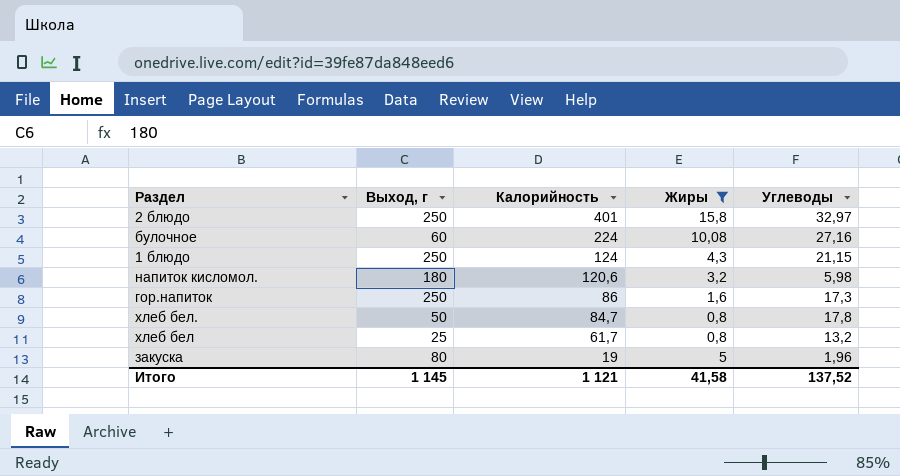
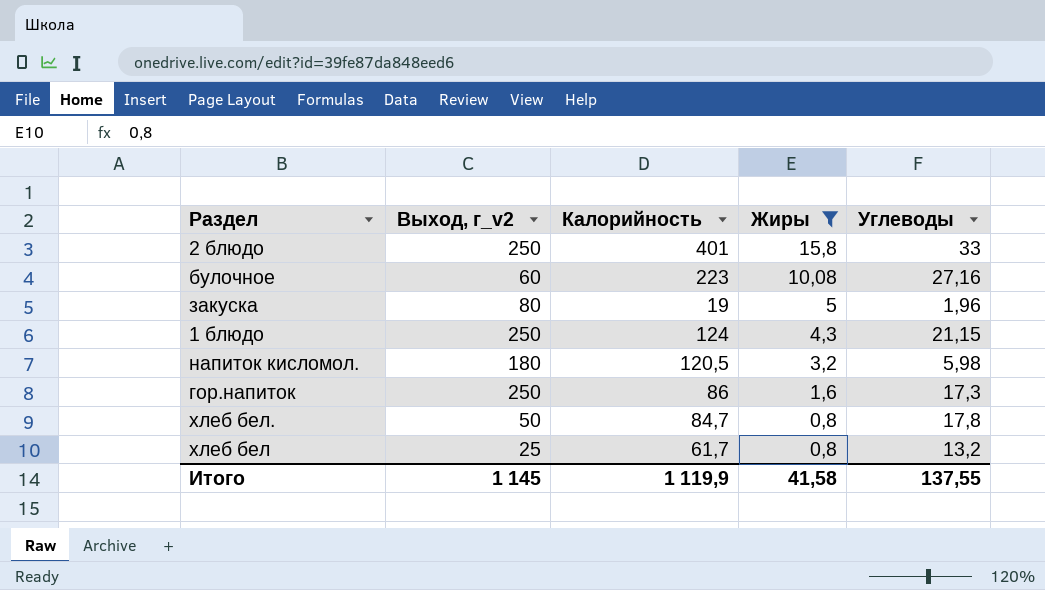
row order: Калорийность descending -> Жиры descending
column name: Выход, г -> Выход, г_v2
2 блюдо | Углеводы: 32,97 -> 33
булочное | Калорийность: 224 -> 223
напиток кисломол. | Калорийность: 120,6 -> 120,5
Итого | Калорийность: 1 121 -> 1 119,9
Итого | Углеводы: 137,52 -> 137,55

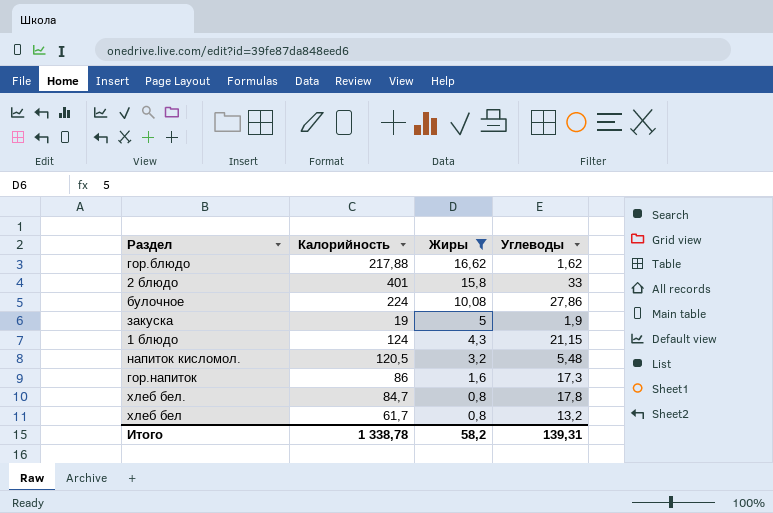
column Выход, г_v2 | position: 2 -> none
row гор.блюдо: none -> 217,88 | 16,62 | 1,62
булочное | Калорийность: 223 -> 224
булочное | Углеводы: 27,16 -> 27,86
закуска | Углеводы: 1,96 -> 1,9
напиток кисломол. | Углеводы: 5,98 -> 5,48
Итого | Калорийность: 1 119,9 -> 1 338,78
Итого | Жиры: 41,58 -> 58,2
Итого | Углеводы: 137,55 -> 139,31

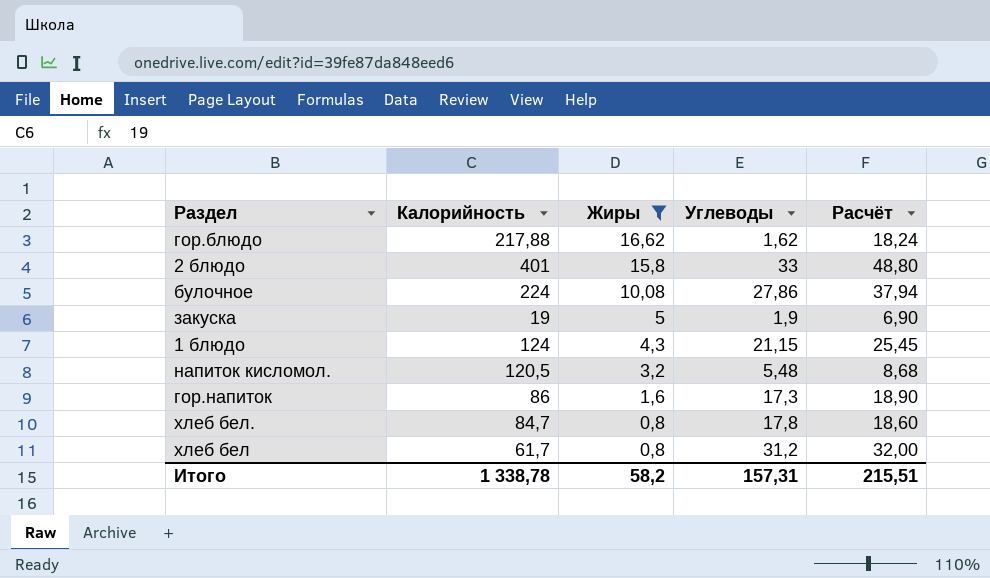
column Расчёт | formula: none -> [Жиры] + [Углеводы]
хлеб бел | Углеводы: 13,2 -> 31,2
Итого | Углеводы: 139,31 -> 157,31

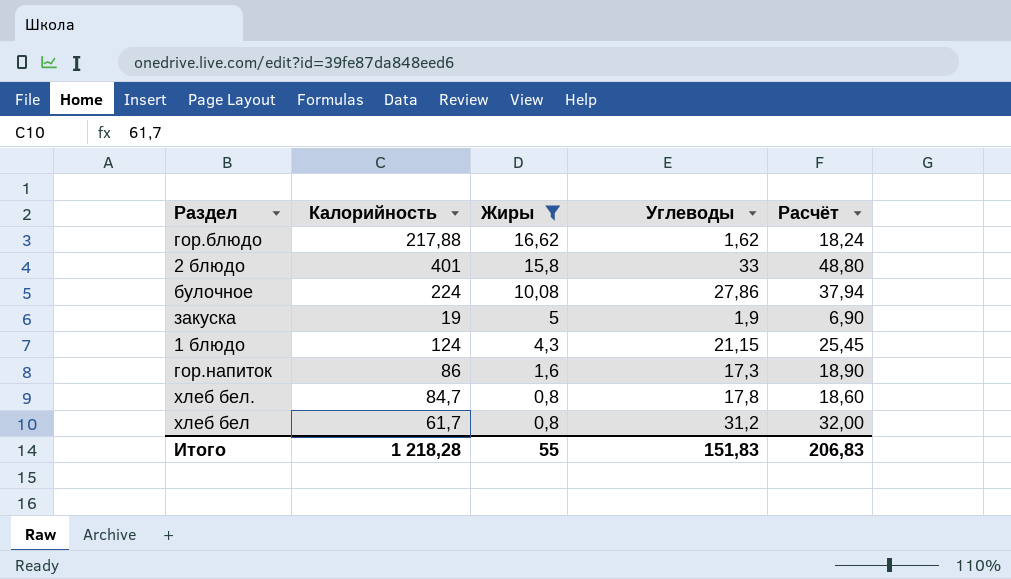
row напиток кисломол.: 120,5 | 3,2 | 5,48 | 8,68 -> none
Итого | Калорийность: 1 338,78 -> 1 218,28
Итого | Жиры: 58,2 -> 55
Итого | Углеводы: 157,31 -> 151,83
Итого | Расчёт: 215,51 -> 206,83

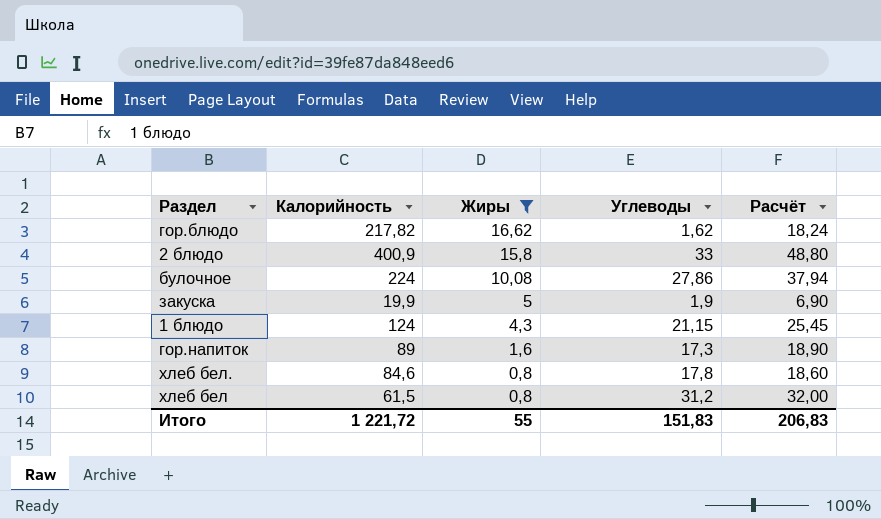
гор.блюдо | Калорийность: 217,88 -> 217,82
2 блюдо | Калорийность: 401 -> 400,9
закуска | Калорийность: 19 -> 19,9
гор.напиток | Калорийность: 86 -> 89
хлеб бел. | Калорийность: 84,7 -> 84,6
хлеб бел | Калорийность: 61,7 -> 61,5
Итого | Калорийность: 1 218,28 -> 1 221,72

